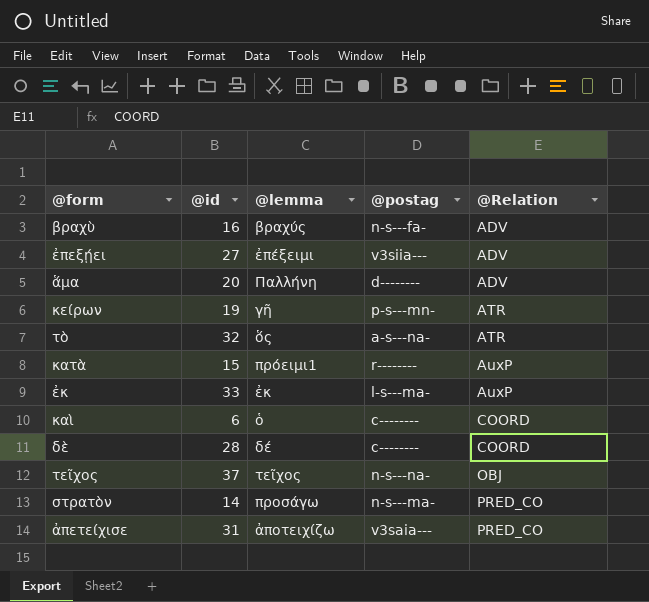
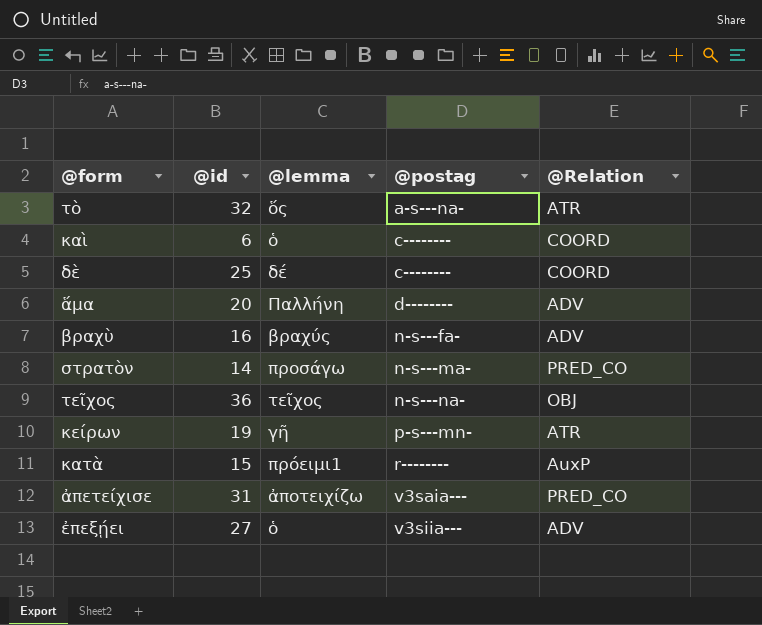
row order: @Relation ascending -> @postag ascending
row ἐκ: 33 | ἐκ | l-s---ma- | AuxP -> none
δὲ | @id: 28 -> 25
τεῖχος | @id: 37 -> 36
ἐπεξῄει | @lemma: ἐπέξειμι -> ὁ

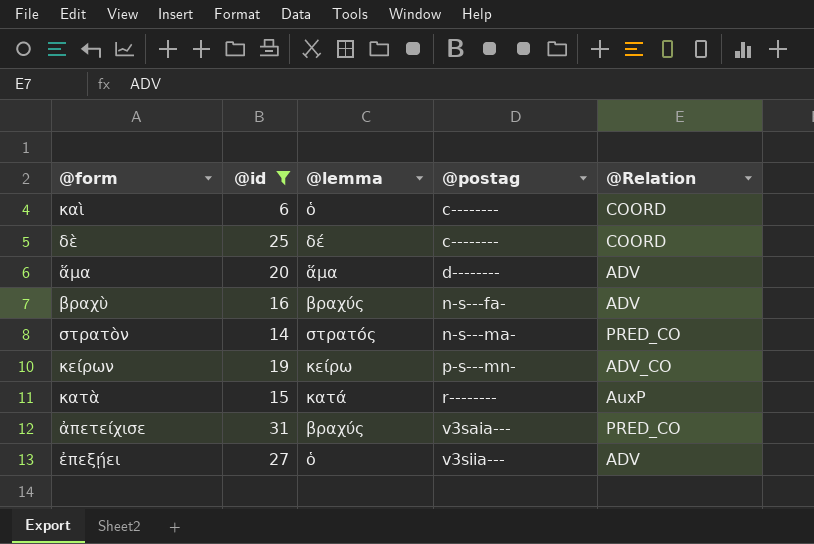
filter: none -> @id <= 31
ἅμα | @lemma: Παλλήνη -> ἅμα
στρατὸν | @lemma: προσάγω -> στρατός
κείρων | @lemma: γῆ -> κείρω
κείρων | @Relation: ATR -> ADV_CO
κατὰ | @lemma: πρόειμι1 -> κατά
ἀπετείχισε | @lemma: ἀποτειχίζω -> βραχύς

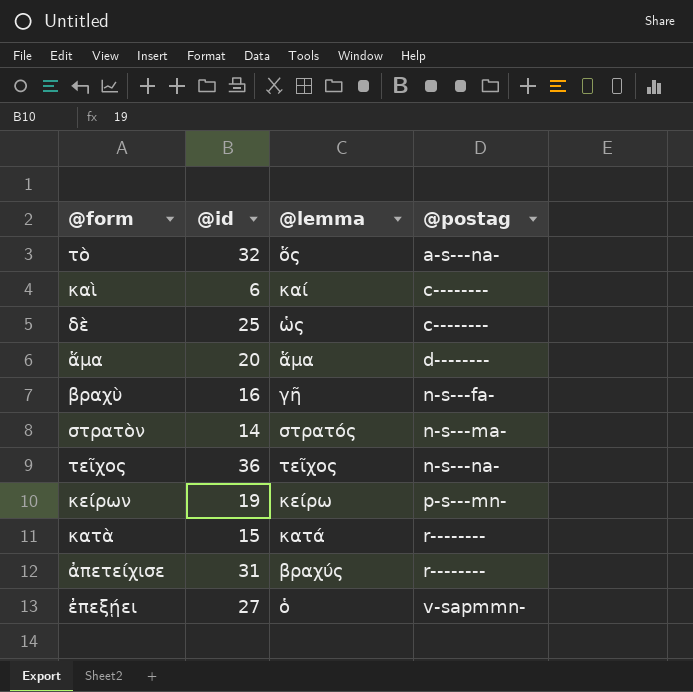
filter: @id <= 31 -> none
column @Relation | position: 5 -> none
καὶ | @lemma: ὁ -> καί
δὲ | @lemma: δέ -> ὡς
βραχὺ | @lemma: βραχύς -> γῆ
ἀπετείχισε | @postag: v3saia--- -> r--------
ἐπεξῄει | @postag: v3siia--- -> v-sapmmn-

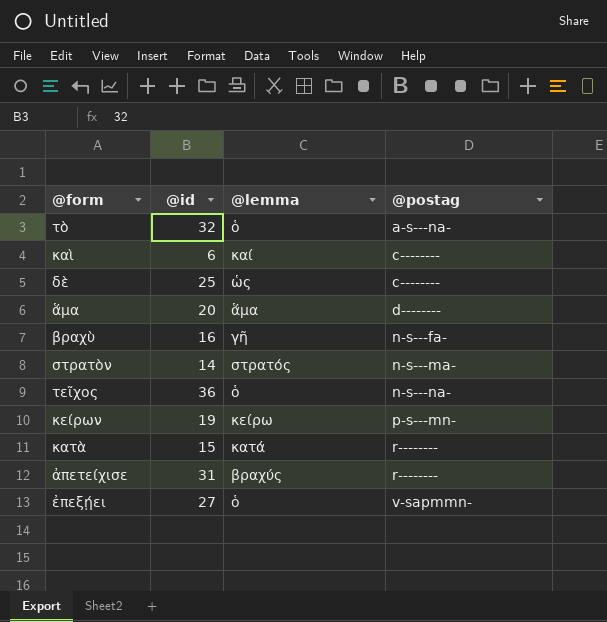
τὸ | @lemma: ὅς -> ὁ
τεῖχος | @lemma: τεῖχος -> ὁ

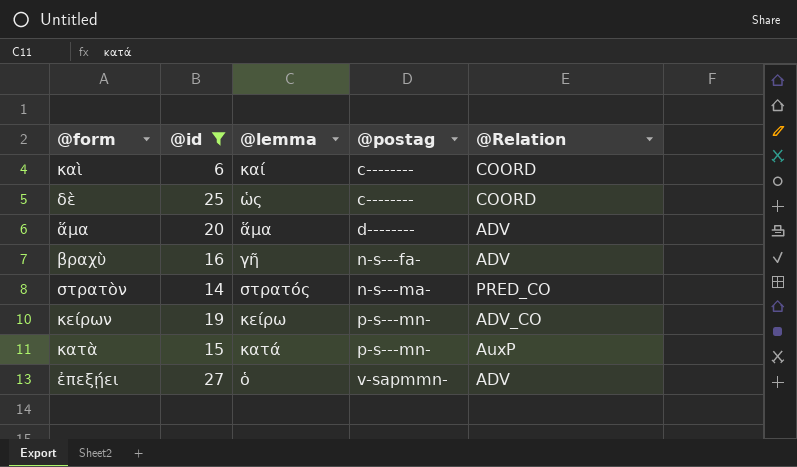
filter: none -> @id <= 27
column @Relation | position: none -> 5
κατὰ | @postag: r-------- -> p-s---mn-

